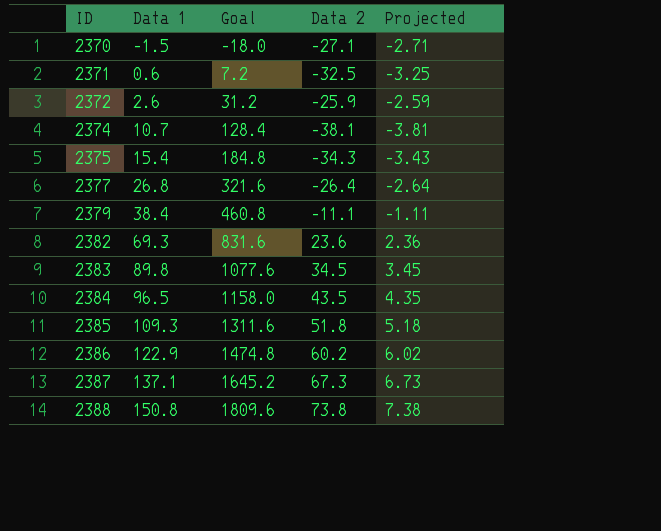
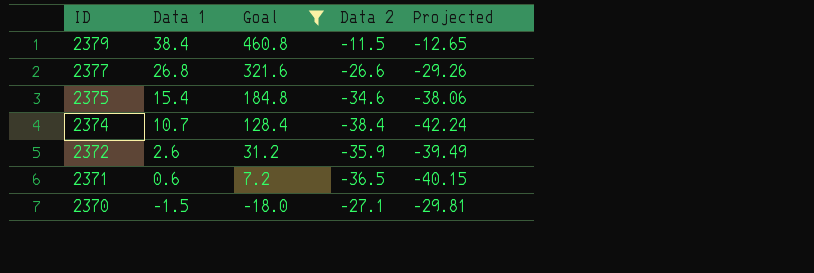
filter: none -> Goal <= 460.8
row order: ID ascending -> ID descending
column Projected | formula: [Data 2] * 0.1 -> [Data 2] * 1.1
2379 | Data 2: -11.1 -> -11.5
2377 | Data 2: -26.4 -> -26.6
2375 | Data 2: -34.3 -> -34.6
2374 | Data 2: -38.1 -> -38.4
2372 | Data 2: -25.9 -> -35.9
2371 | Data 2: -32.5 -> -36.5

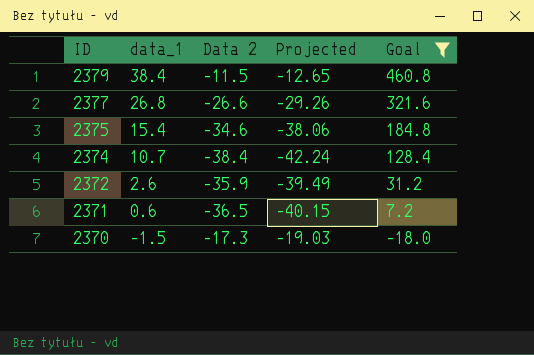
column name: Data 1 -> data_1
column Goal | position: 3 -> 5
2370 | Data 2: -27.1 -> -17.3
2370 | Projected: -29.81 -> -19.03

